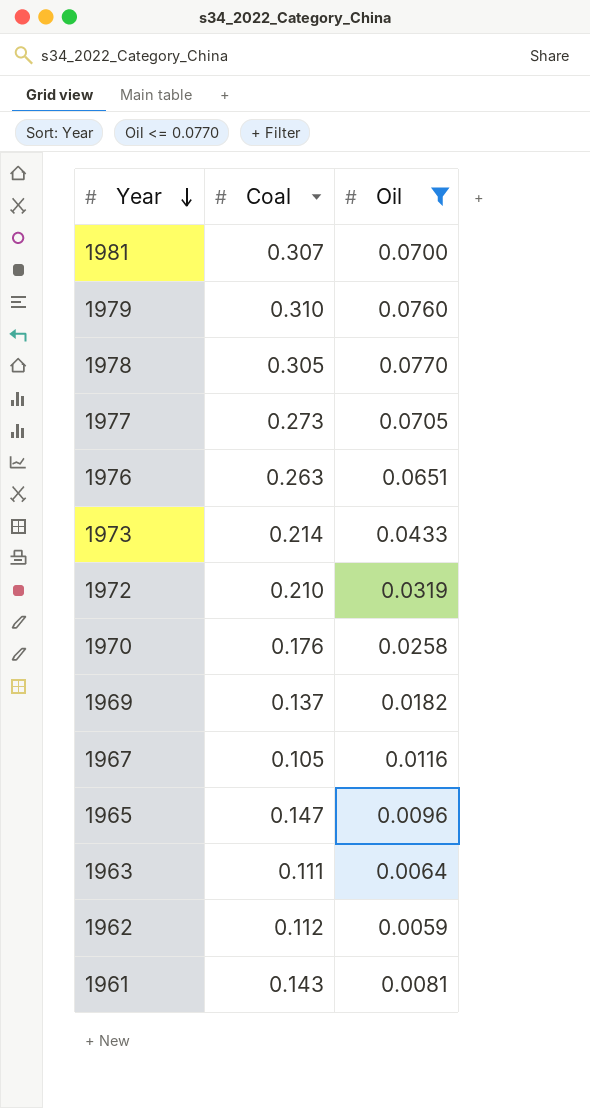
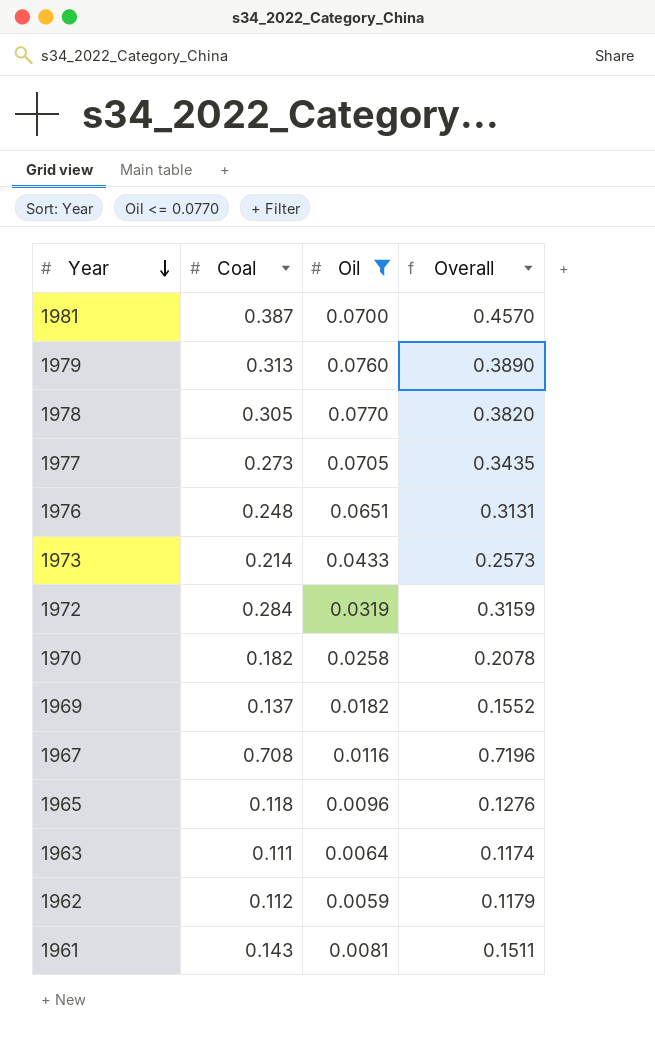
column Overall | formula: none -> [Coal] + [Oil]
1981 | Coal: 0.307 -> 0.387
1979 | Coal: 0.310 -> 0.313
1976 | Coal: 0.263 -> 0.248
1972 | Coal: 0.210 -> 0.284
1970 | Coal: 0.176 -> 0.182
1967 | Coal: 0.105 -> 0.708
1965 | Coal: 0.147 -> 0.118

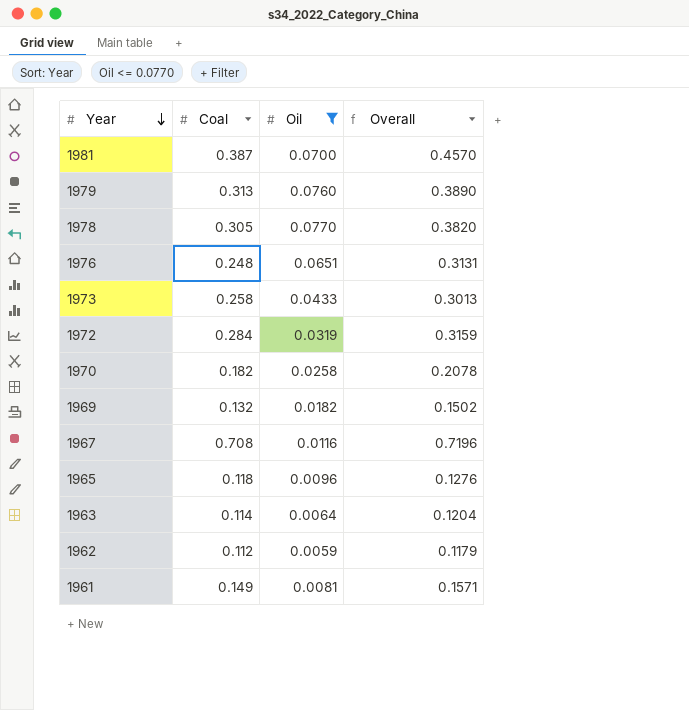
row 1977: 0.273 | 0.0705 | 0.3435 -> none
1973 | Coal: 0.214 -> 0.258
1973 | Overall: 0.2573 -> 0.3013
1969 | Coal: 0.137 -> 0.132
1969 | Overall: 0.1552 -> 0.1502
1963 | Coal: 0.111 -> 0.114
1963 | Overall: 0.1174 -> 0.1204
1961 | Coal: 0.143 -> 0.149
1961 | Overall: 0.1511 -> 0.1571

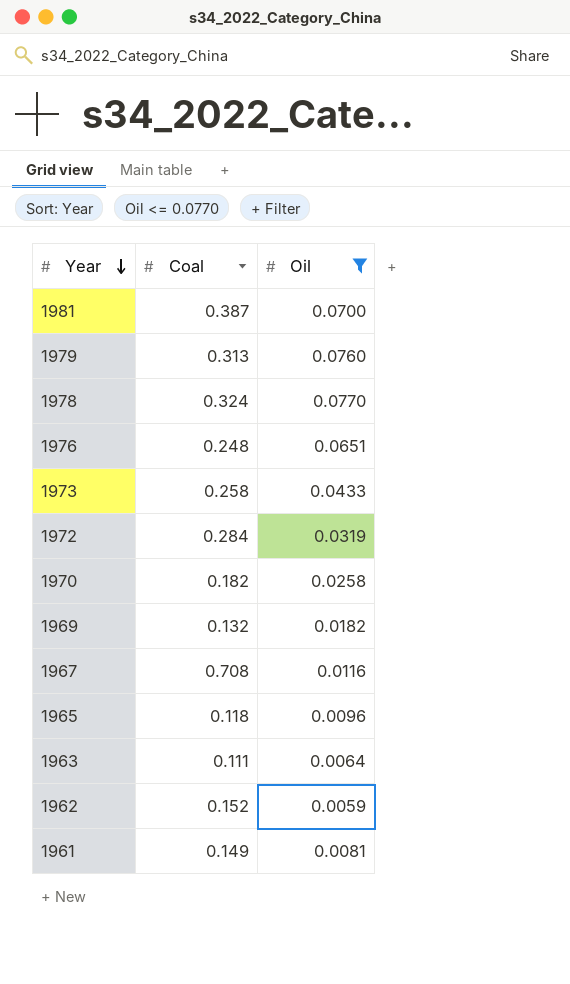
column Overall | formula: [Coal] + [Oil] -> none
1978 | Coal: 0.305 -> 0.324
1963 | Coal: 0.114 -> 0.111
1962 | Coal: 0.112 -> 0.152

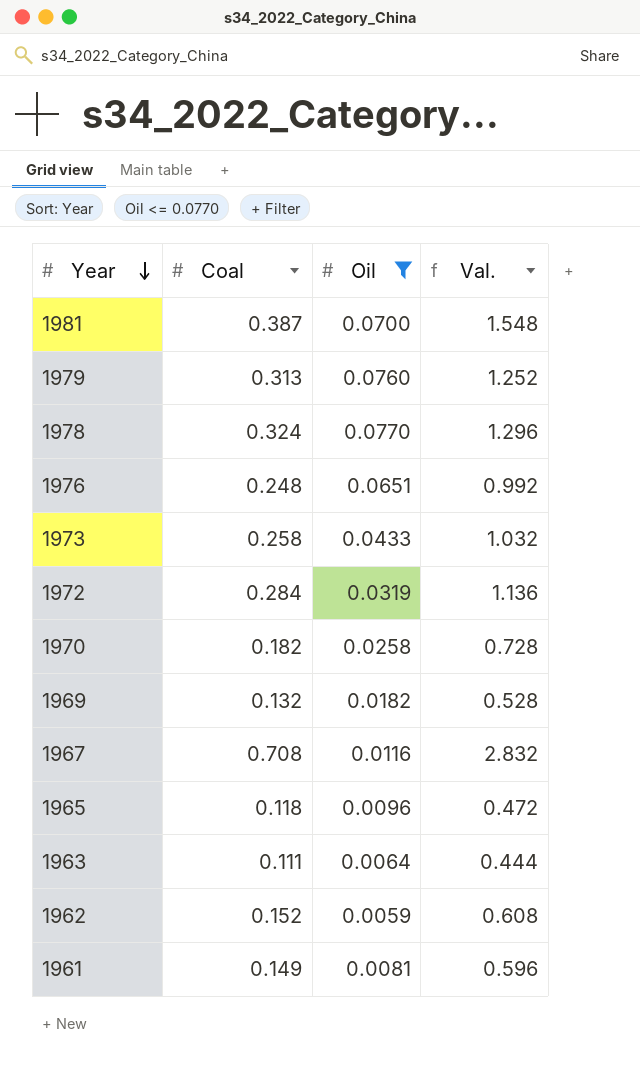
column Val. | formula: none -> [Coal] * 4

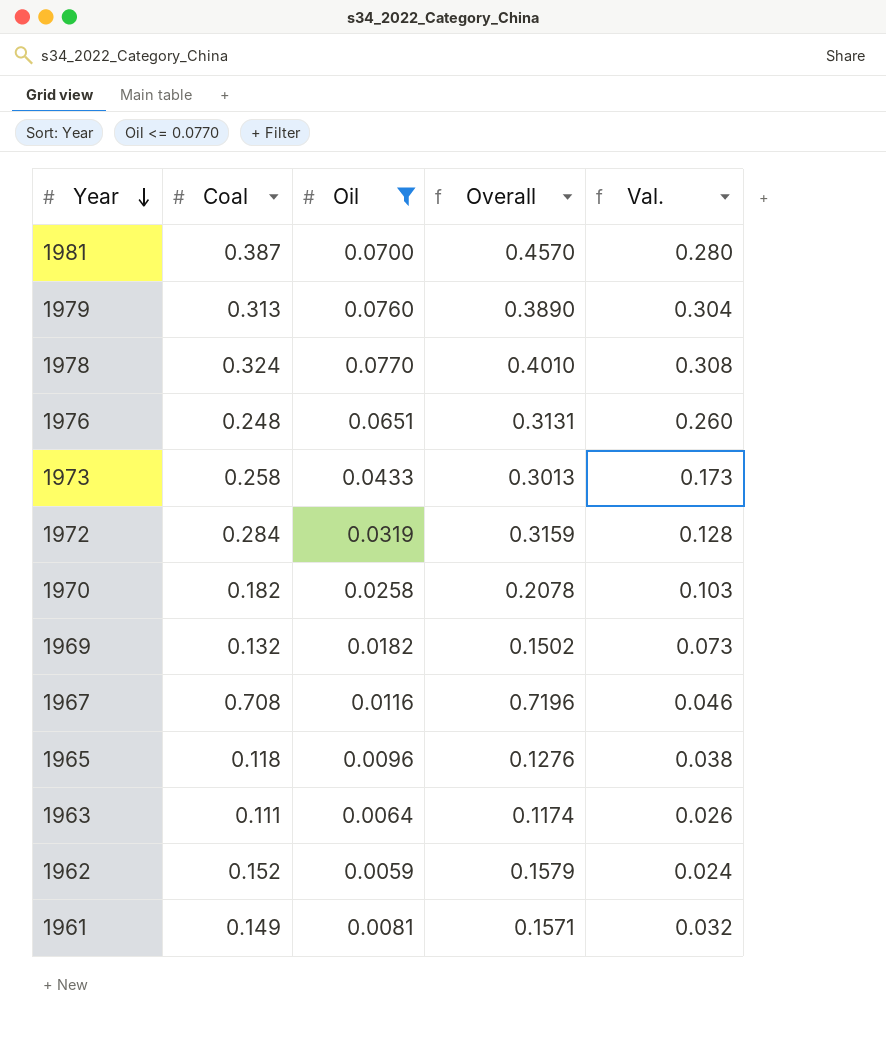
column Overall | formula: none -> [Coal] + [Oil]
column Val. | formula: [Coal] * 4 -> [Oil] * 4

